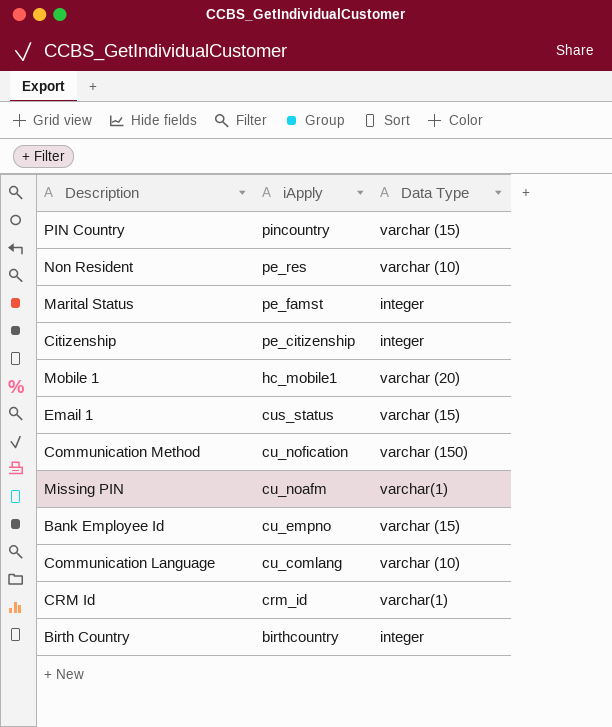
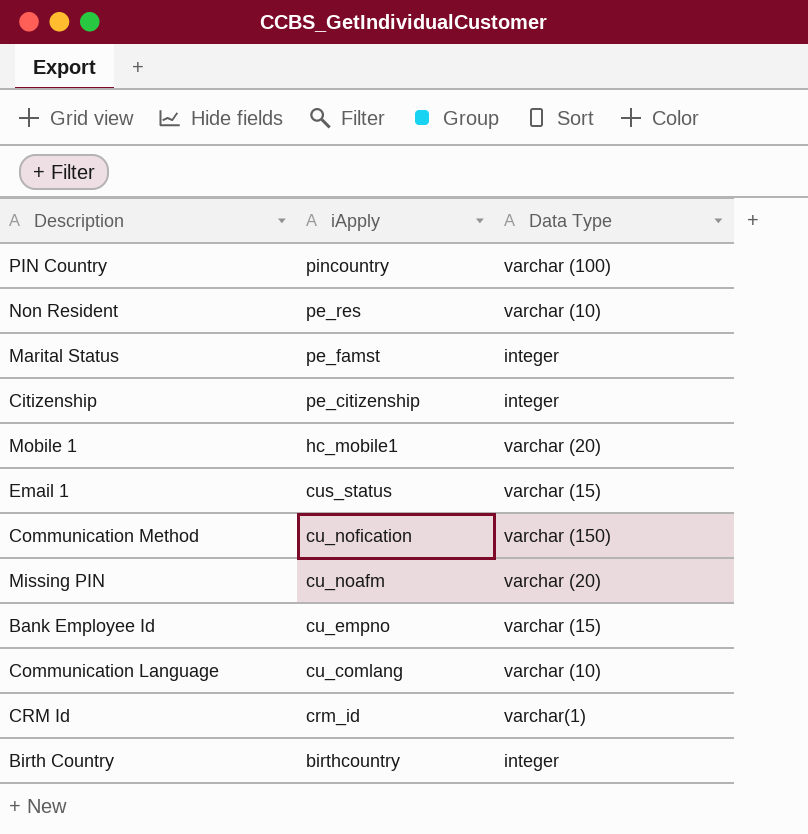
PIN Country | Data Type: varchar (15) -> varchar (100)
Missing PIN | Data Type: varchar(1) -> varchar (20)

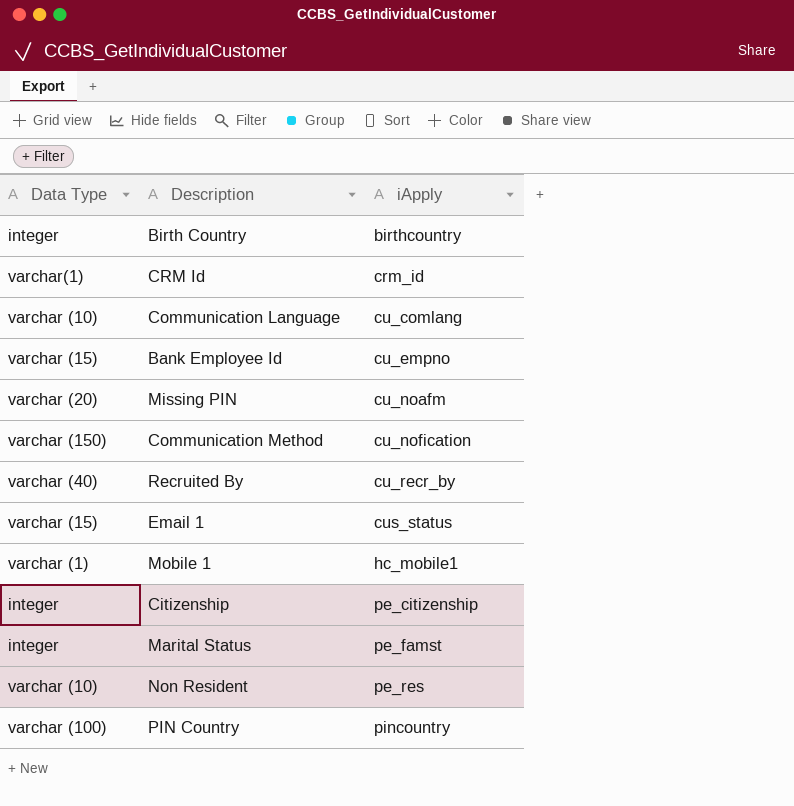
row order: iApply descending -> iApply ascending
column Data Type | position: 3 -> 1
row Recruited By: none -> varchar (40) | cu_recr_by
Mobile 1 | Data Type: varchar (20) -> varchar (1)

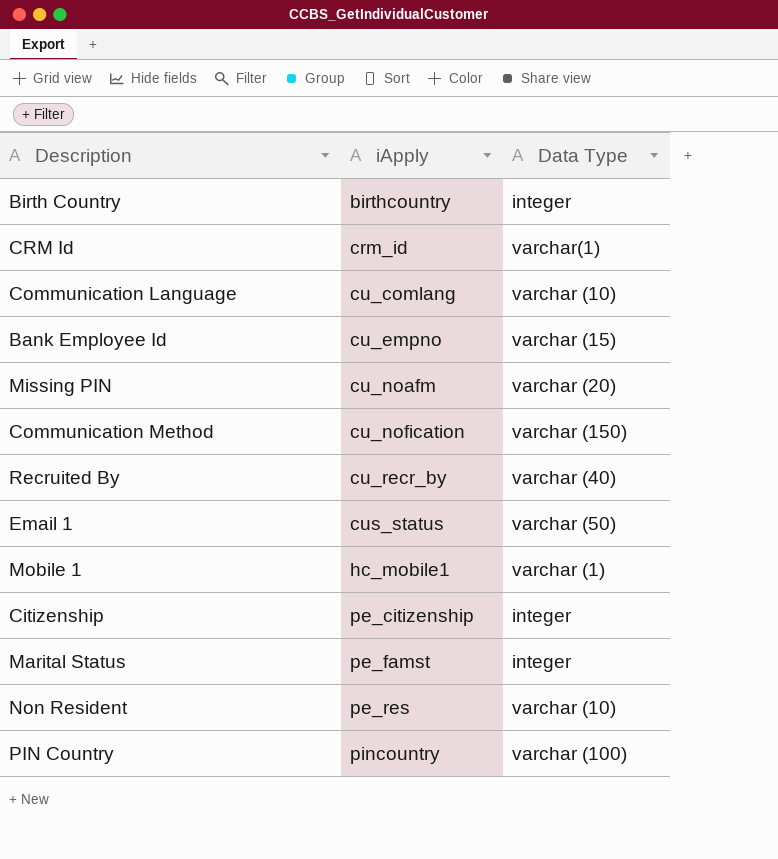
column Data Type | position: 1 -> 3
Email 1 | Data Type: varchar (15) -> varchar (50)

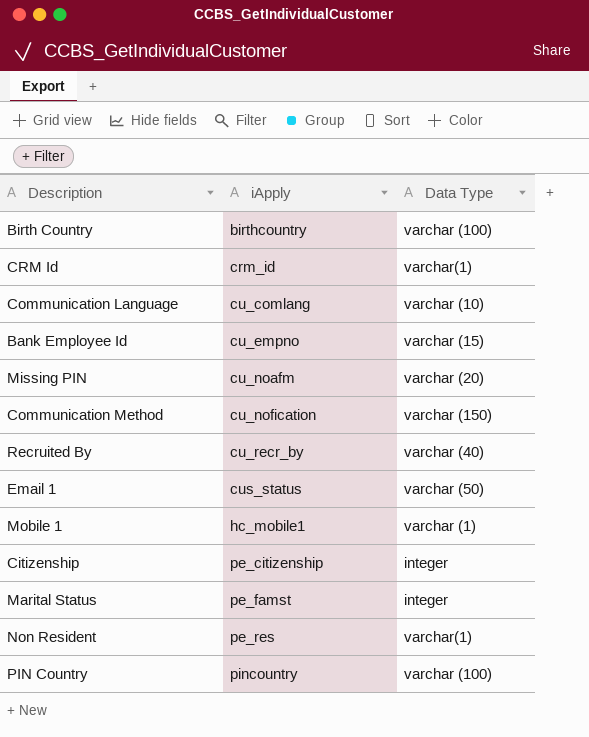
Birth Country | Data Type: integer -> varchar (100)
Non Resident | Data Type: varchar (10) -> varchar(1)

